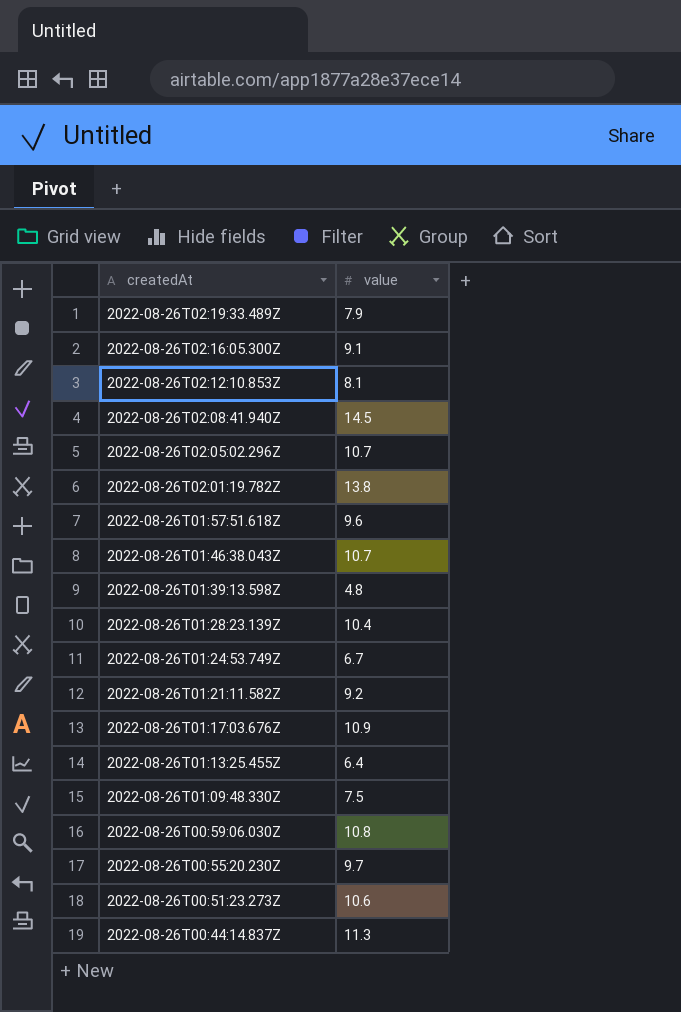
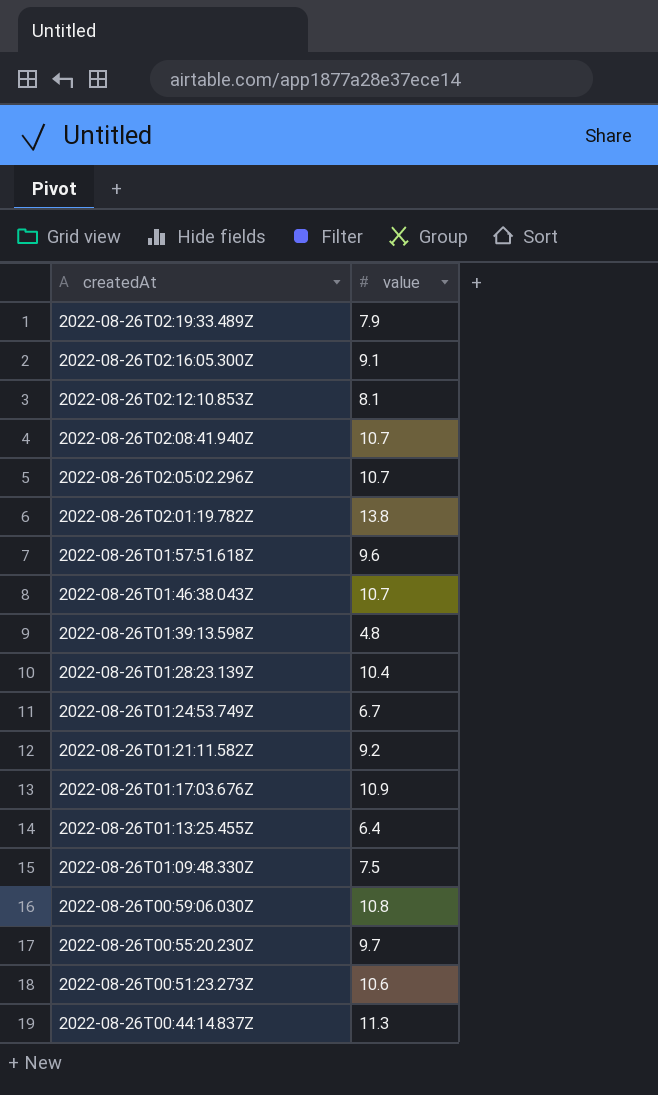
2022-08-26T02:08:41.940Z | value: 14.5 -> 10.7

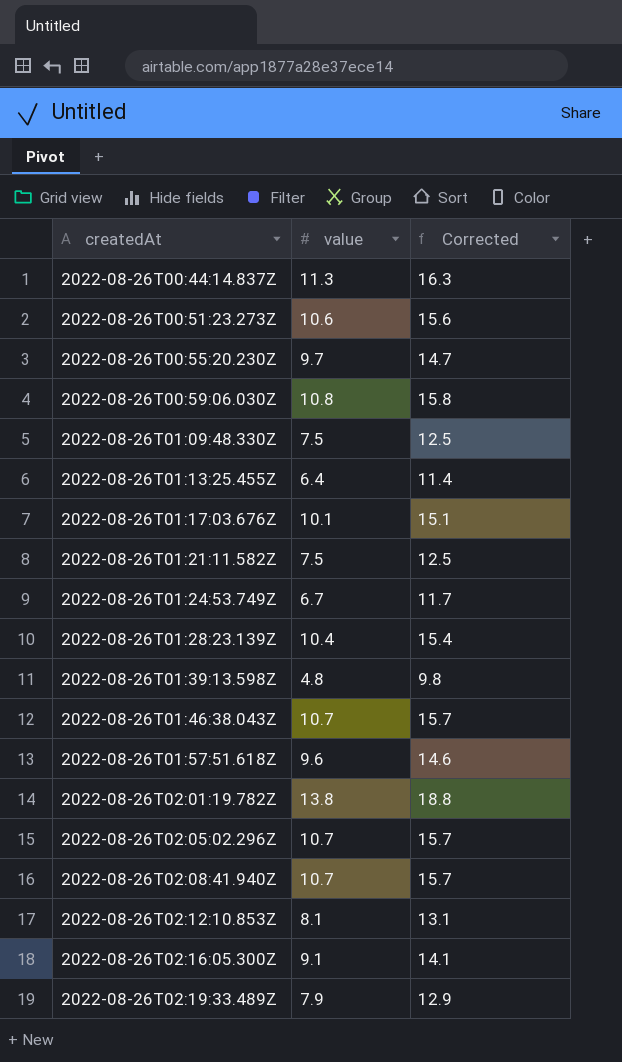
row order: createdAt descending -> createdAt ascending
column Corrected | formula: none -> [value] + 5
2022-08-26T01:17:03.676Z | value: 10.9 -> 10.1
2022-08-26T01:21:11.582Z | value: 9.2 -> 7.5

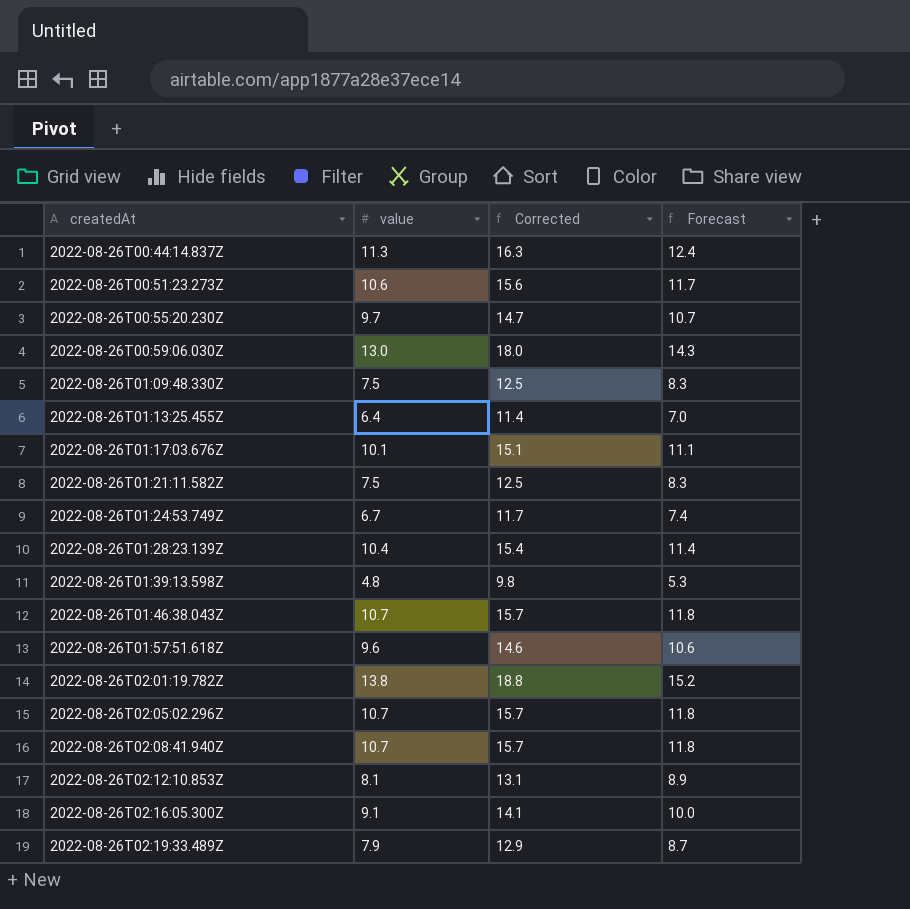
column Forecast | formula: none -> [value] * 1.1
2022-08-26T00:59:06.030Z | value: 10.8 -> 13.0
2022-08-26T00:59:06.030Z | Corrected: 15.8 -> 18.0

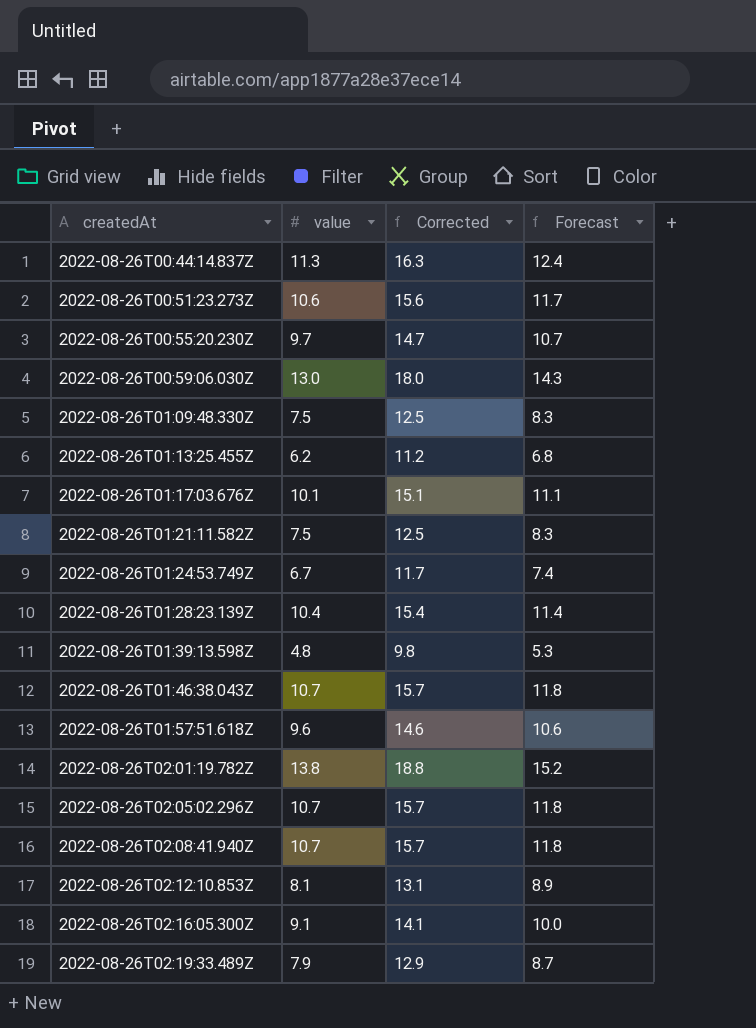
2022-08-26T01:13:25.455Z | value: 6.4 -> 6.2
2022-08-26T01:13:25.455Z | Corrected: 11.4 -> 11.2
2022-08-26T01:13:25.455Z | Forecast: 7.0 -> 6.8

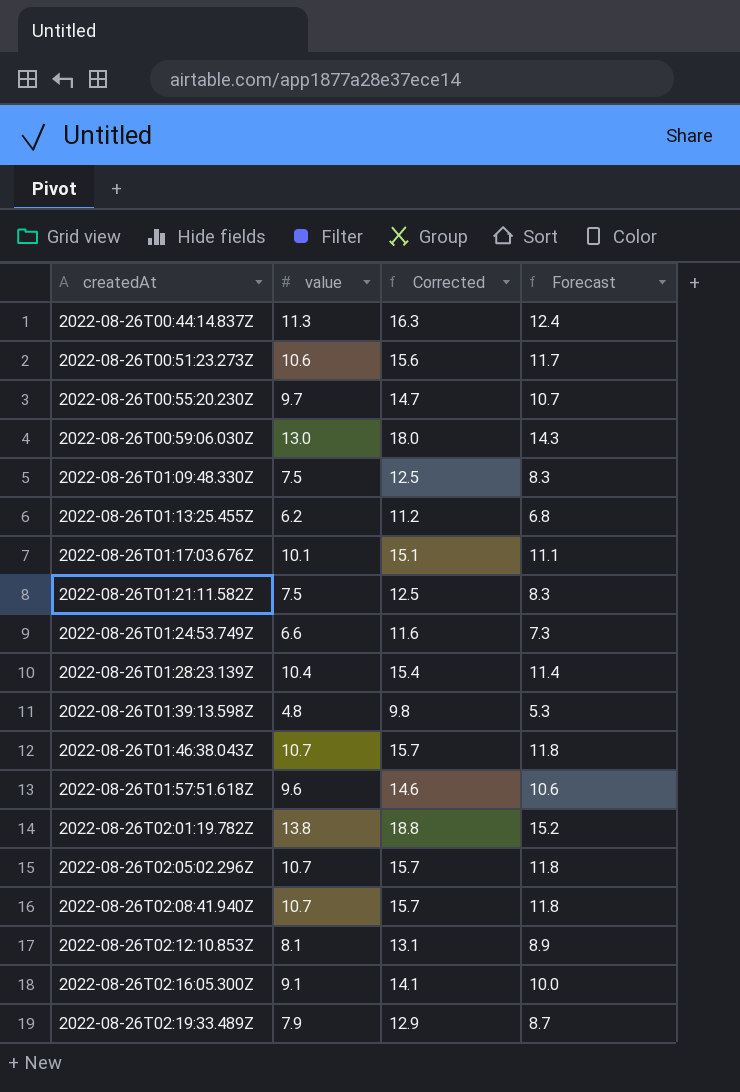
2022-08-26T01:24:53.749Z | value: 6.7 -> 6.6
2022-08-26T01:24:53.749Z | Corrected: 11.7 -> 11.6
2022-08-26T01:24:53.749Z | Forecast: 7.4 -> 7.3

